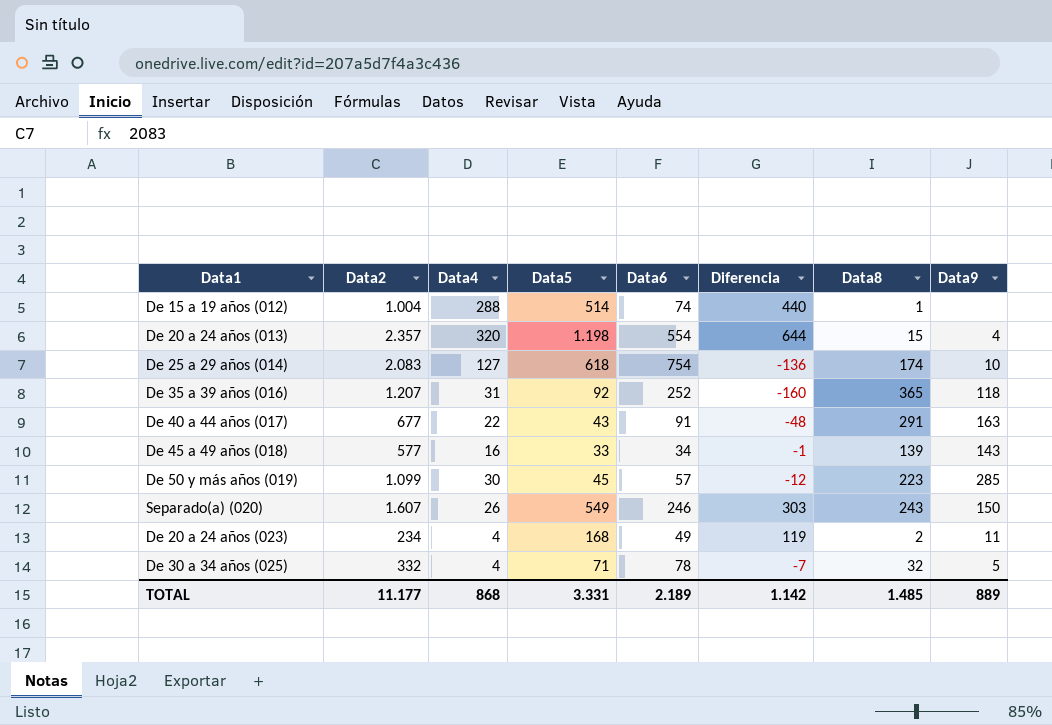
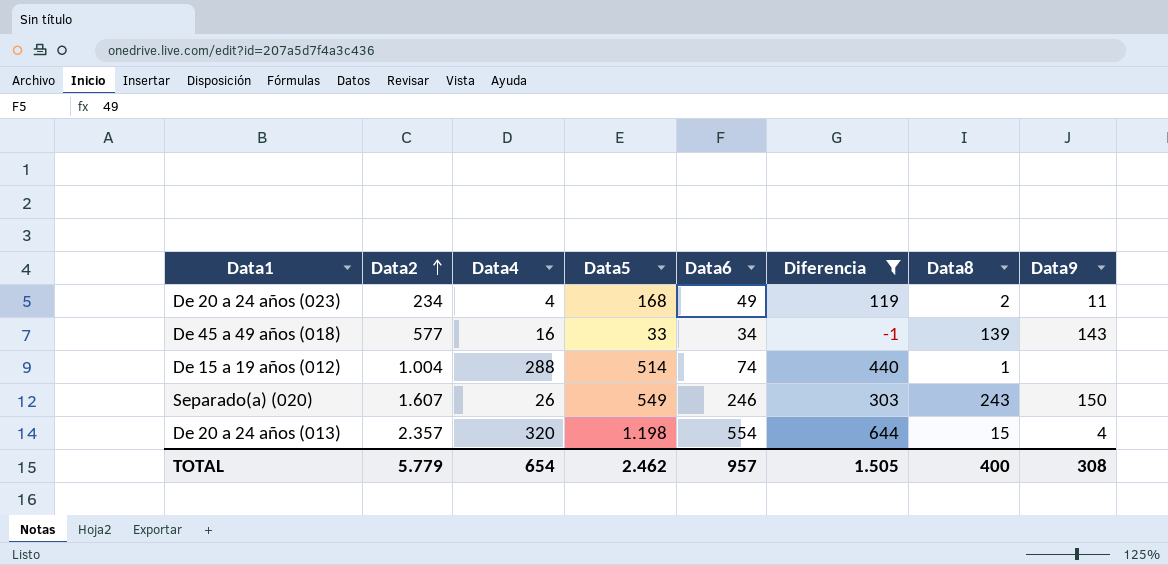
filter: none -> Diferencia >= -1
row order: none -> Data2 ascending
TOTAL | Data2: 11.177 -> 5.779
TOTAL | Data4: 868 -> 654
TOTAL | Data5: 3.331 -> 2.462
TOTAL | Data6: 2.189 -> 957
TOTAL | Diferencia: 1.142 -> 1.505
TOTAL | Data8: 1.485 -> 400
TOTAL | Data9: 889 -> 308

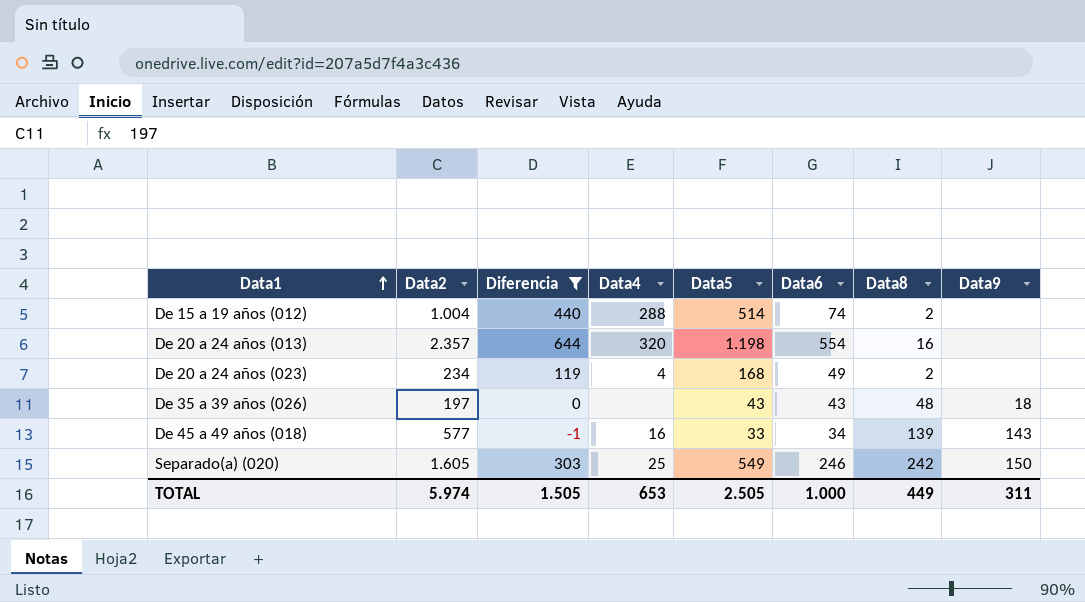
row order: Data2 ascending -> Data1 ascending
column Diferencia | position: 6 -> 3
De 15 a 19 años (012) | Data8: 1 -> 2
De 20 a 24 años (013) | Data8: 15 -> 16
De 20 a 24 años (013) | Data9: 4 -> none
De 20 a 24 años (023) | Data9: 11 -> none
row De 35 a 39 años (026): none -> 197 | 0 | none | 43 | 43 | 48 | 18
Separado(a) (020) | Data2: 1.607 -> 1.605
Separado(a) (020) | Data4: 26 -> 25
Separado(a) (020) | Data8: 243 -> 242
TOTAL | Data2: 5.779 -> 5.974
TOTAL | Data4: 654 -> 653
TOTAL | Data5: 2.462 -> 2.505
TOTAL | Data6: 957 -> 1.000
TOTAL | Data8: 400 -> 449
TOTAL | Data9: 308 -> 311

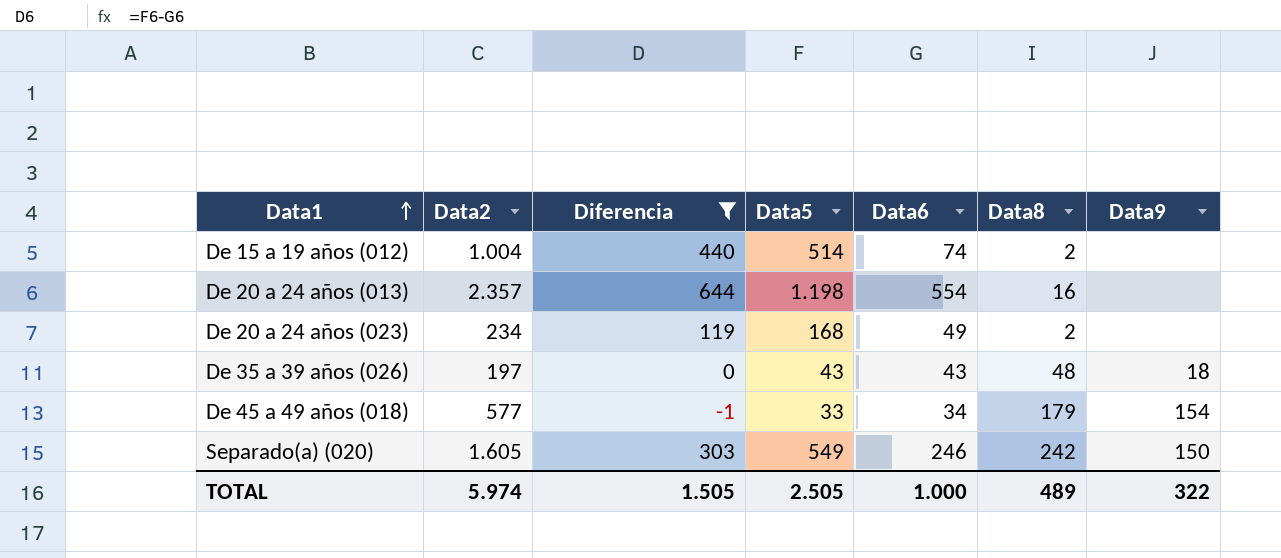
column Data4 | position: 4 -> none
De 45 a 49 años (018) | Data8: 139 -> 179
De 45 a 49 años (018) | Data9: 143 -> 154
TOTAL | Data8: 449 -> 489
TOTAL | Data9: 311 -> 322

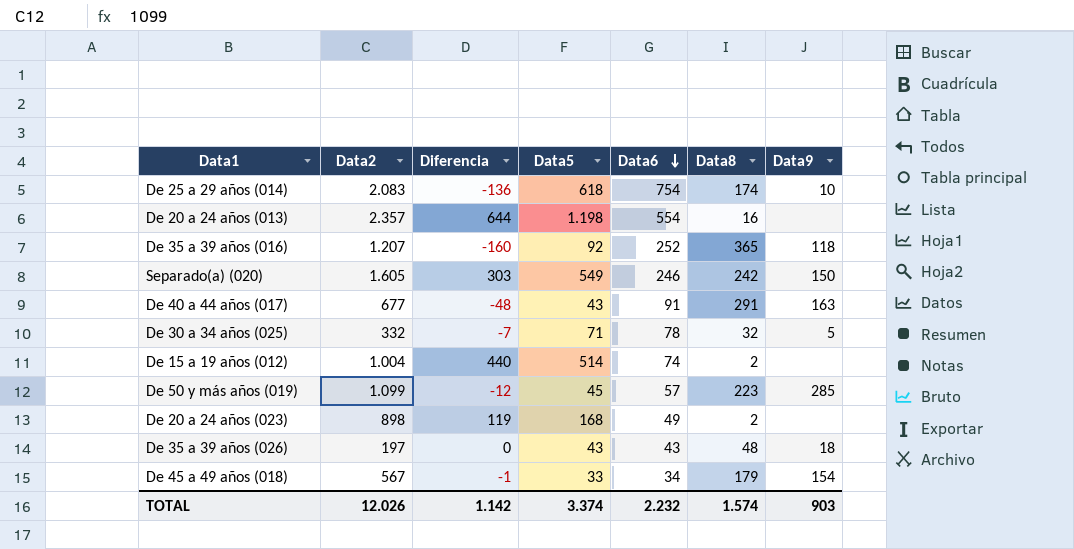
filter: Diferencia >= -1 -> none
row order: Data1 ascending -> Data6 descending
De 20 a 24 años (023) | Data2: 234 -> 898
De 45 a 49 años (018) | Data2: 577 -> 567
TOTAL | Data2: 5.974 -> 12.026
TOTAL | Diferencia: 1.505 -> 1.142
TOTAL | Data5: 2.505 -> 3.374
TOTAL | Data6: 1.000 -> 2.232
TOTAL | Data8: 489 -> 1.574
TOTAL | Data9: 322 -> 903

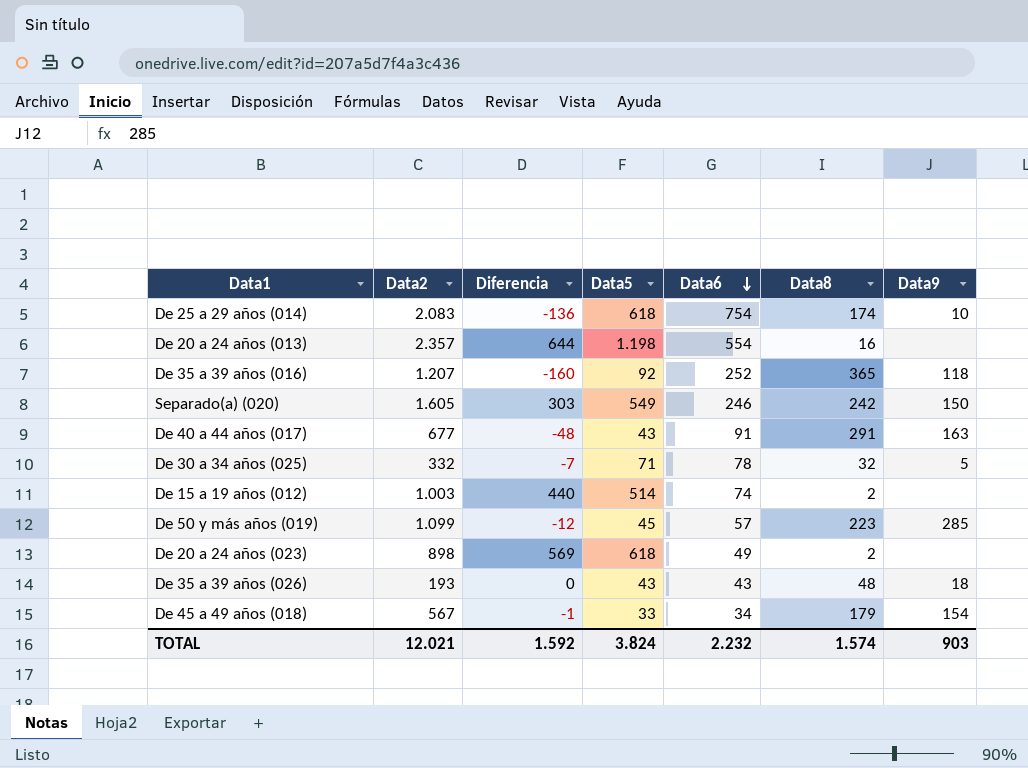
De 15 a 19 años (012) | Data2: 1.004 -> 1.003
De 20 a 24 años (023) | Diferencia: 119 -> 569
De 20 a 24 años (023) | Data5: 168 -> 618
De 35 a 39 años (026) | Data2: 197 -> 193
TOTAL | Data2: 12.026 -> 12.021
TOTAL | Diferencia: 1.142 -> 1.592
TOTAL | Data5: 3.374 -> 3.824

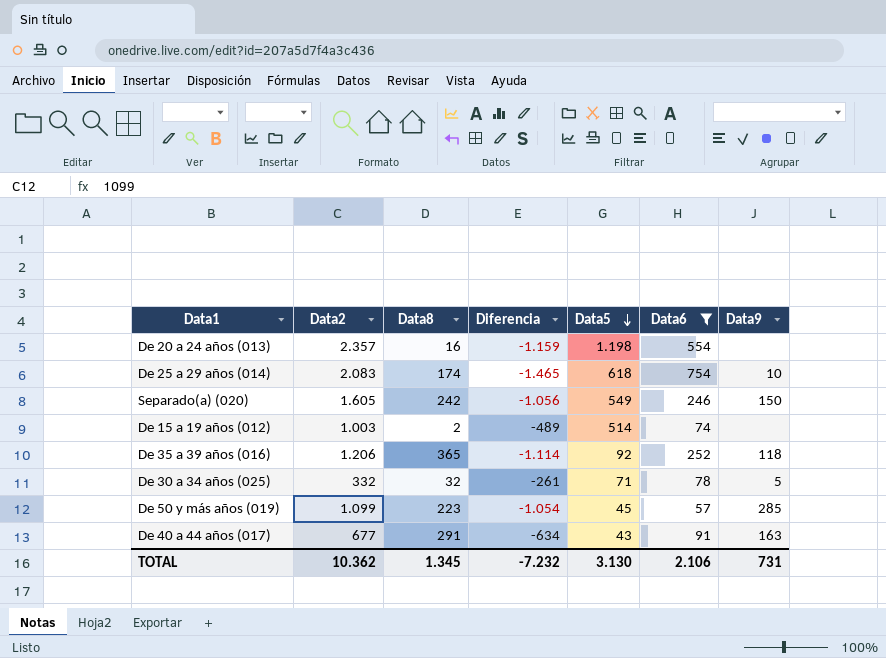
filter: none -> Data6 >= 57
row order: Data6 descending -> Data5 descending
column Data8 | position: 6 -> 3
column Diferencia | formula: [Data5] - [Data6] -> [Data5] - [Data2]
De 35 a 39 años (016) | Data2: 1.207 -> 1.206
TOTAL | Data2: 12.021 -> 10.362
TOTAL | Data8: 1.574 -> 1.345
TOTAL | Diferencia: 1.592 -> -7.232
TOTAL | Data5: 3.824 -> 3.130
TOTAL | Data6: 2.232 -> 2.106
TOTAL | Data9: 903 -> 731

